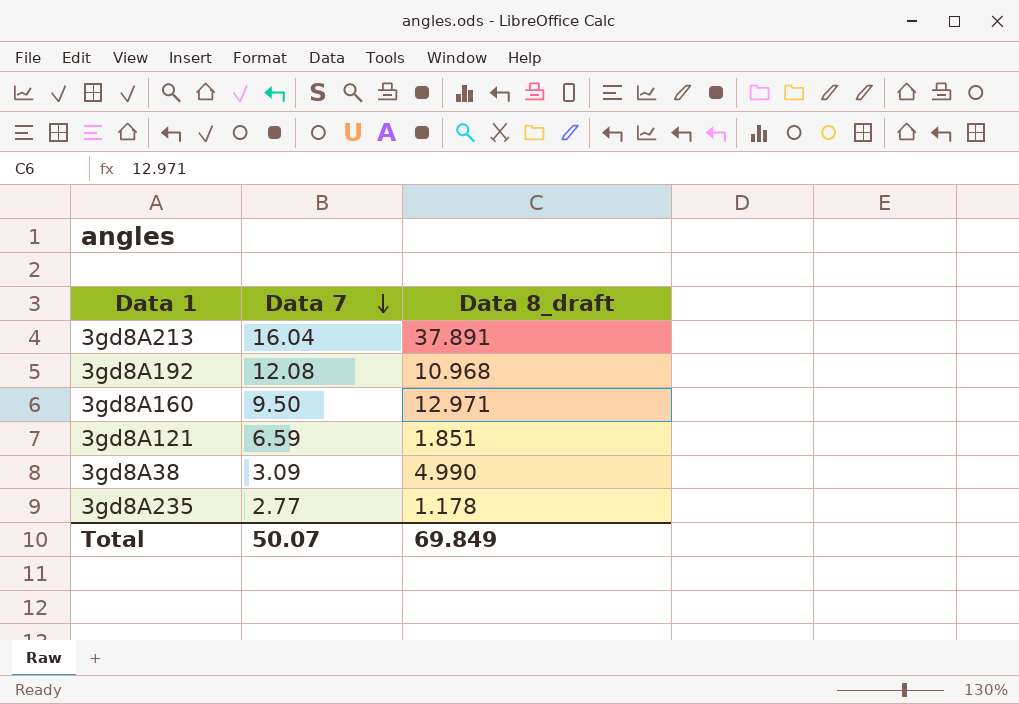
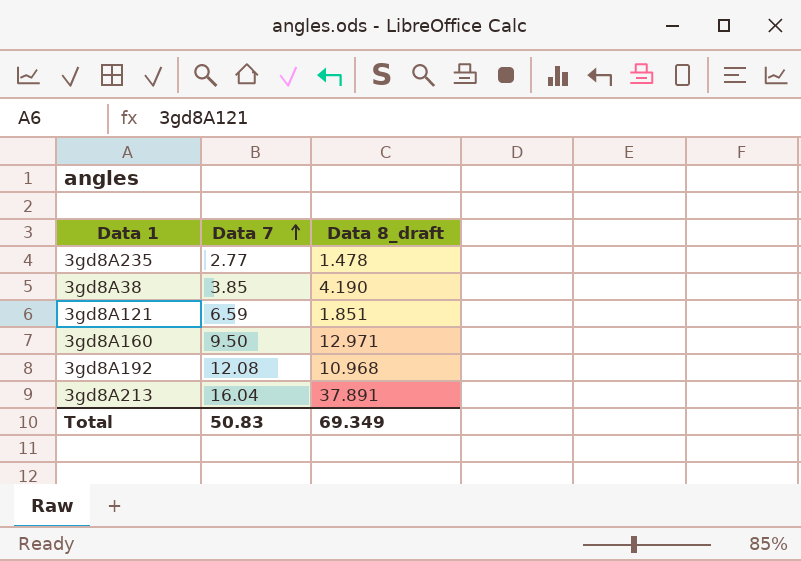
row order: Data 7 descending -> Data 7 ascending
3gd8A235 | Data 8_draft: 1.178 -> 1.478
3gd8A38 | Data 7: 3.09 -> 3.85
3gd8A38 | Data 8_draft: 4.990 -> 4.190
Total | Data 7: 50.07 -> 50.83
Total | Data 8_draft: 69.849 -> 69.349

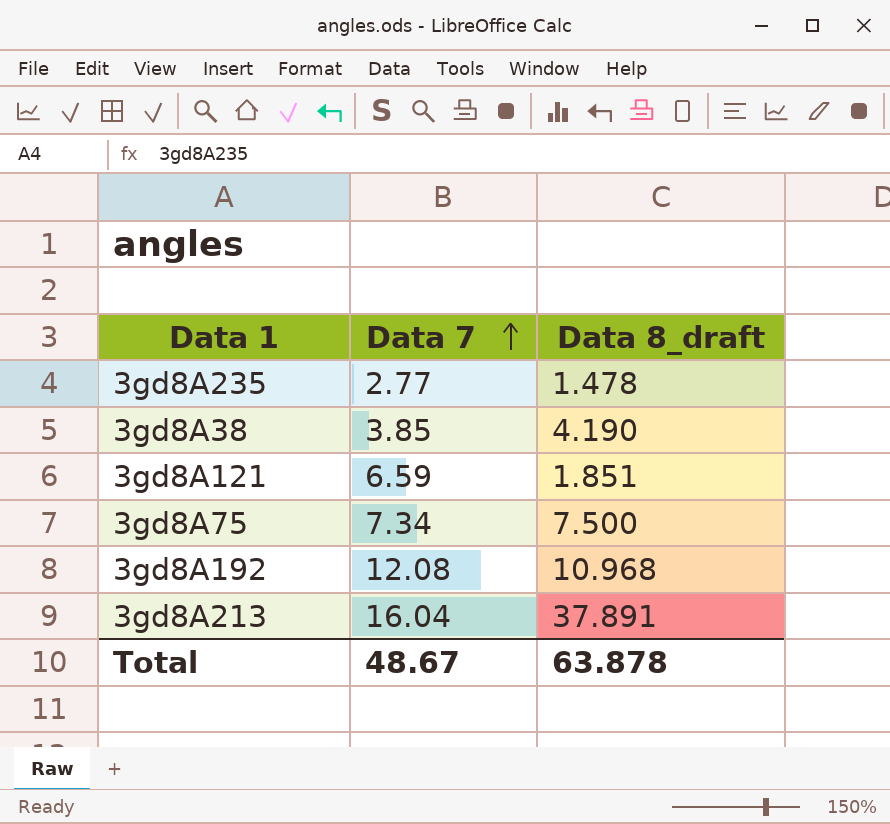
row 3gd8A160: 9.50 | 12.971 -> none
row 3gd8A75: none -> 7.34 | 7.500
Total | Data 7: 50.83 -> 48.67
Total | Data 8_draft: 69.349 -> 63.878

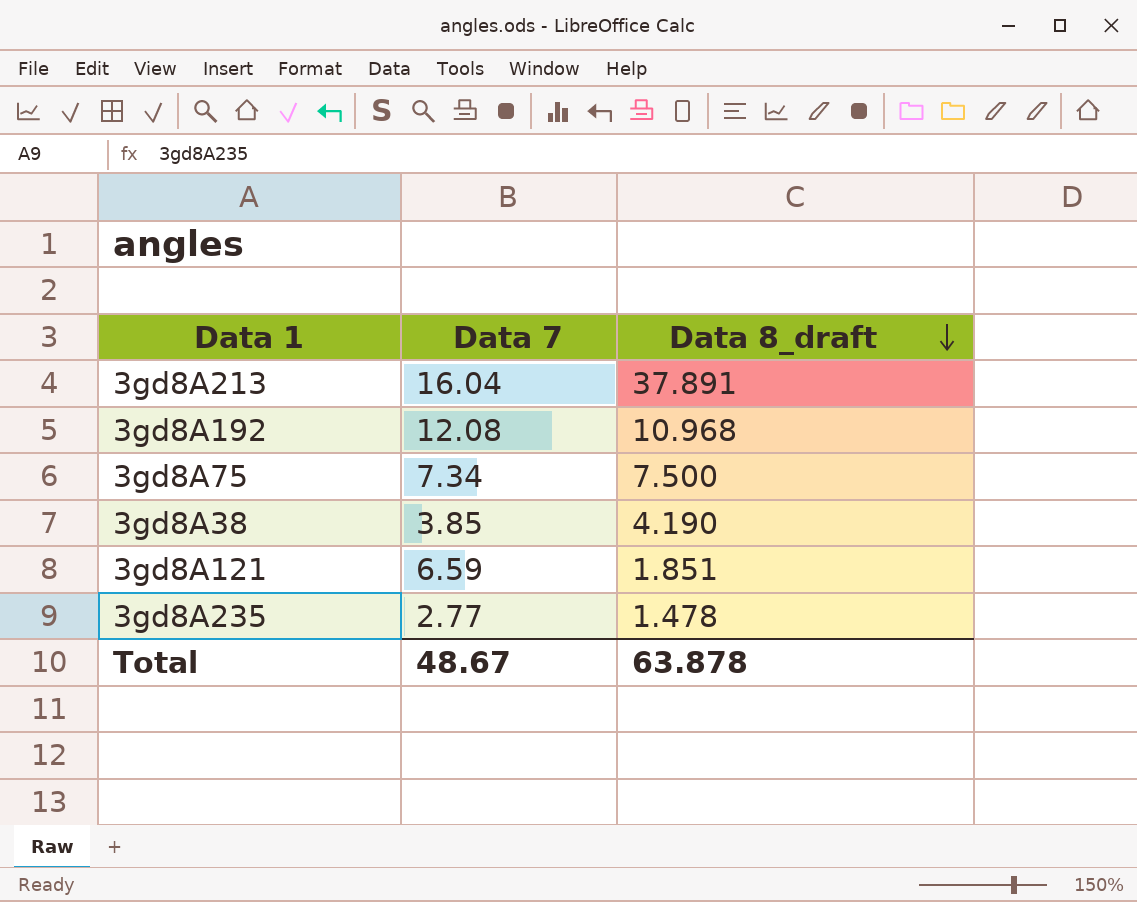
row order: Data 7 ascending -> Data 8_draft descending

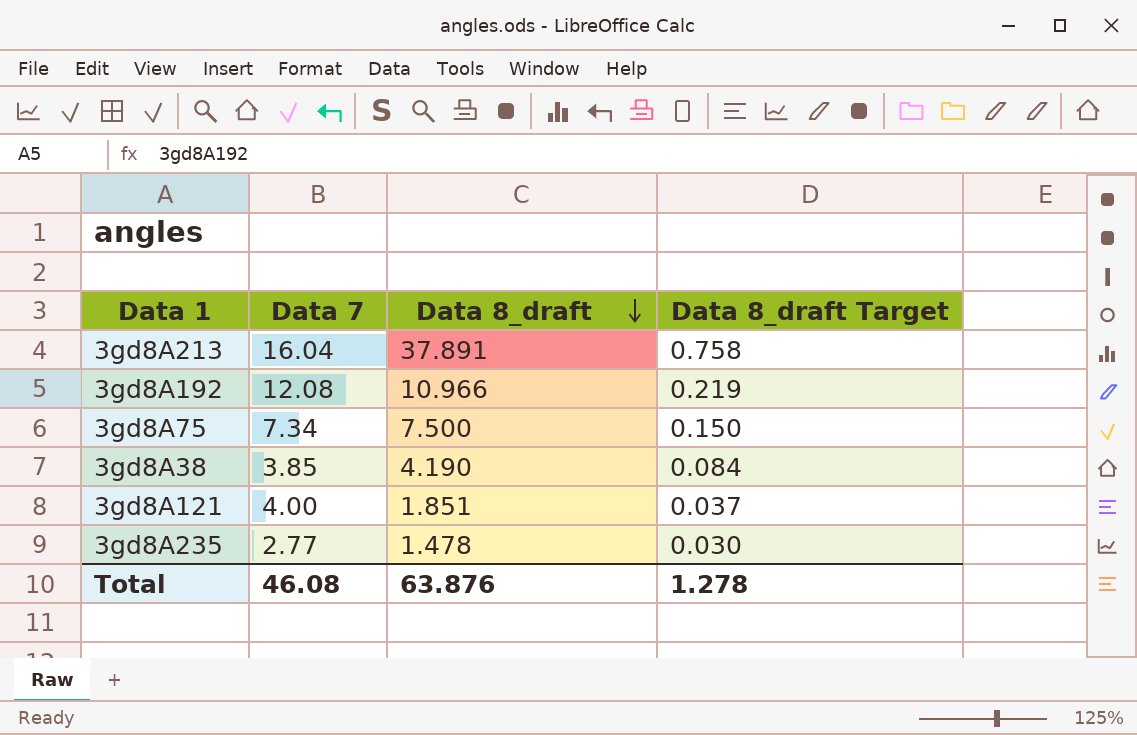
column Data 8_draft Target | formula: none -> [Data 8_draft] * 0.02
3gd8A192 | Data 8_draft: 10.968 -> 10.966
3gd8A121 | Data 7: 6.59 -> 4.00
Total | Data 7: 48.67 -> 46.08
Total | Data 8_draft: 63.878 -> 63.876

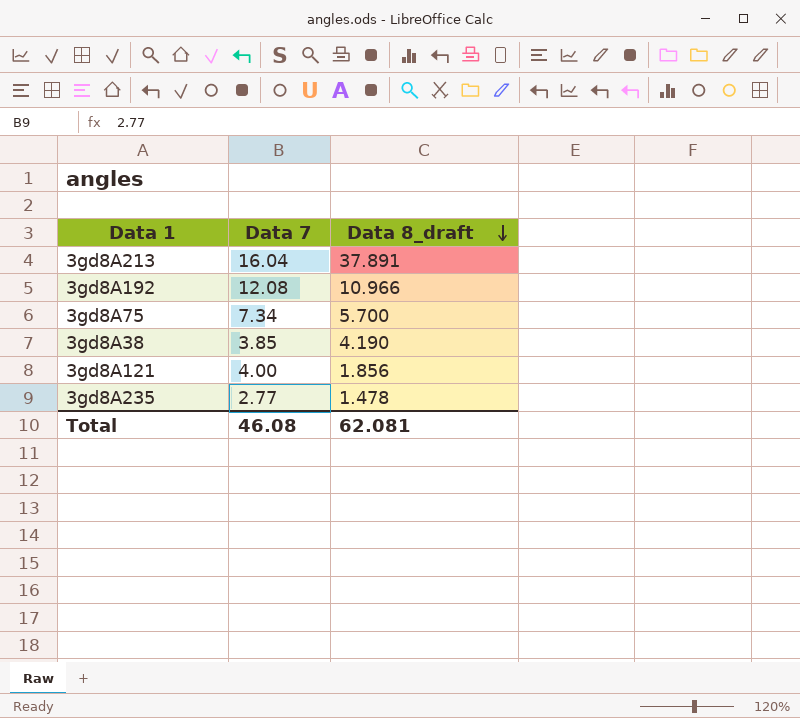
column Data 8_draft Target | formula: [Data 8_draft] * 0.02 -> none
3gd8A75 | Data 8_draft: 7.500 -> 5.700
3gd8A121 | Data 8_draft: 1.851 -> 1.856
Total | Data 8_draft: 63.876 -> 62.081

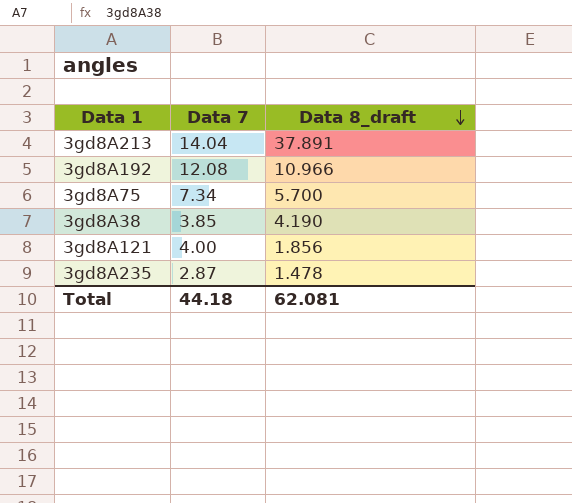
3gd8A213 | Data 7: 16.04 -> 14.04
3gd8A235 | Data 7: 2.77 -> 2.87
Total | Data 7: 46.08 -> 44.18

